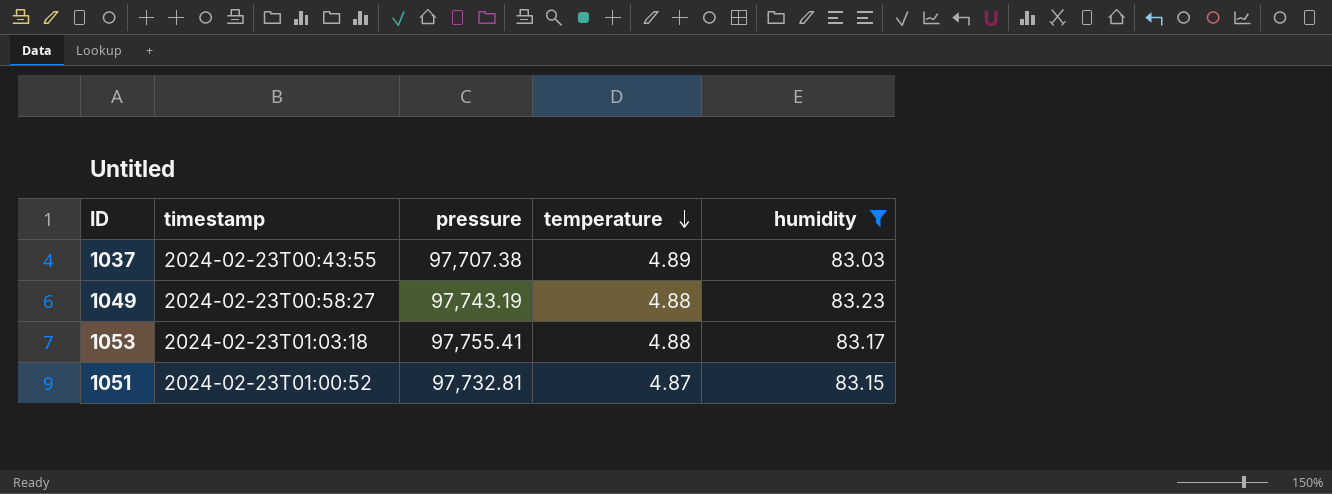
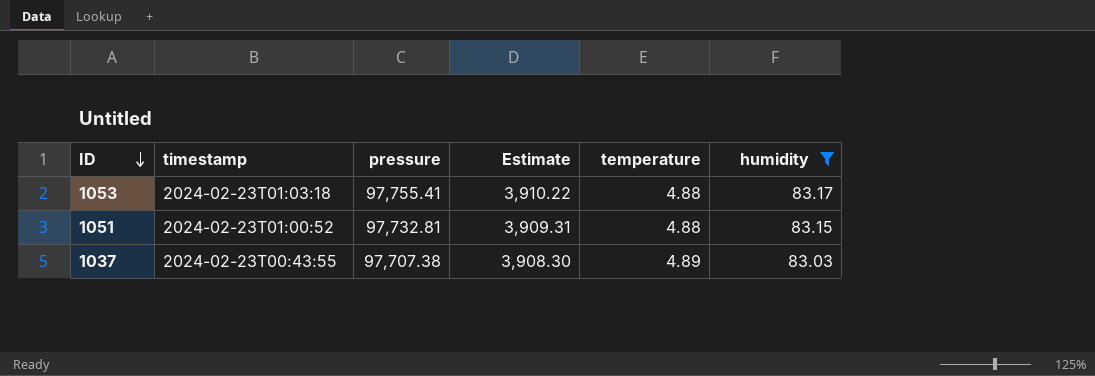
row order: temperature descending -> ID descending
column Estimate | formula: none -> [pressure] * 0.04
row 1049: 2024-02-23T00:58:27 | 97,743.19 | 4.88 | 83.23 -> none
1051 | temperature: 4.87 -> 4.88

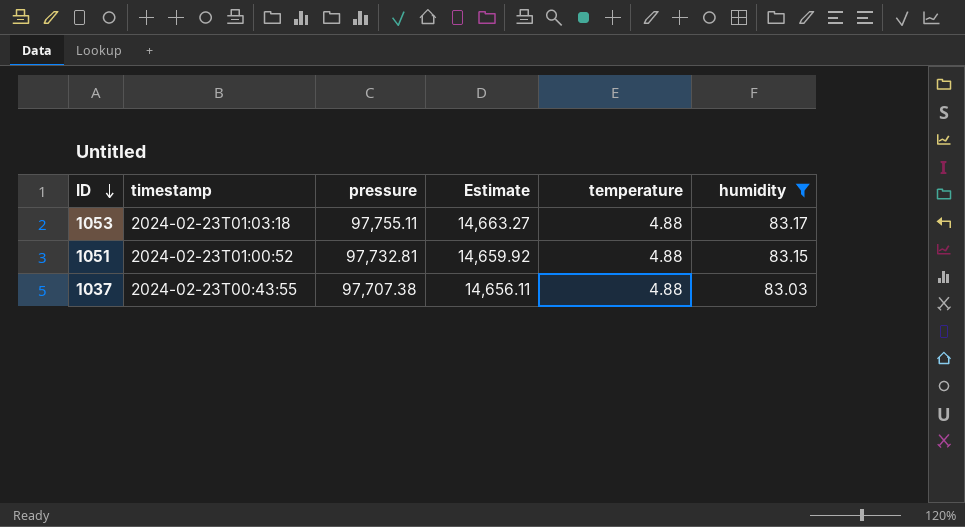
column Estimate | formula: [pressure] * 0.04 -> [pressure] * 0.15
1053 | pressure: 97,755.41 -> 97,755.11
1037 | temperature: 4.89 -> 4.88

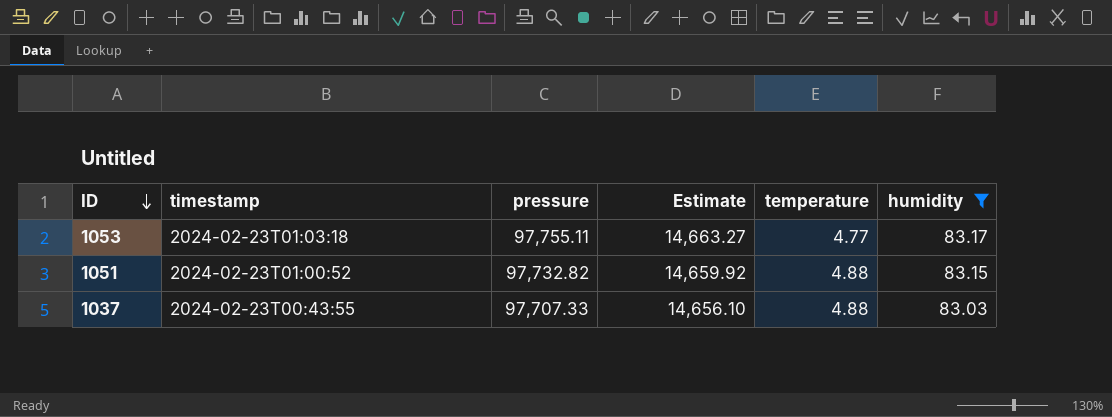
1053 | temperature: 4.88 -> 4.77
1051 | pressure: 97,732.81 -> 97,732.82
1037 | pressure: 97,707.38 -> 97,707.33
1037 | Estimate: 14,656.11 -> 14,656.10

